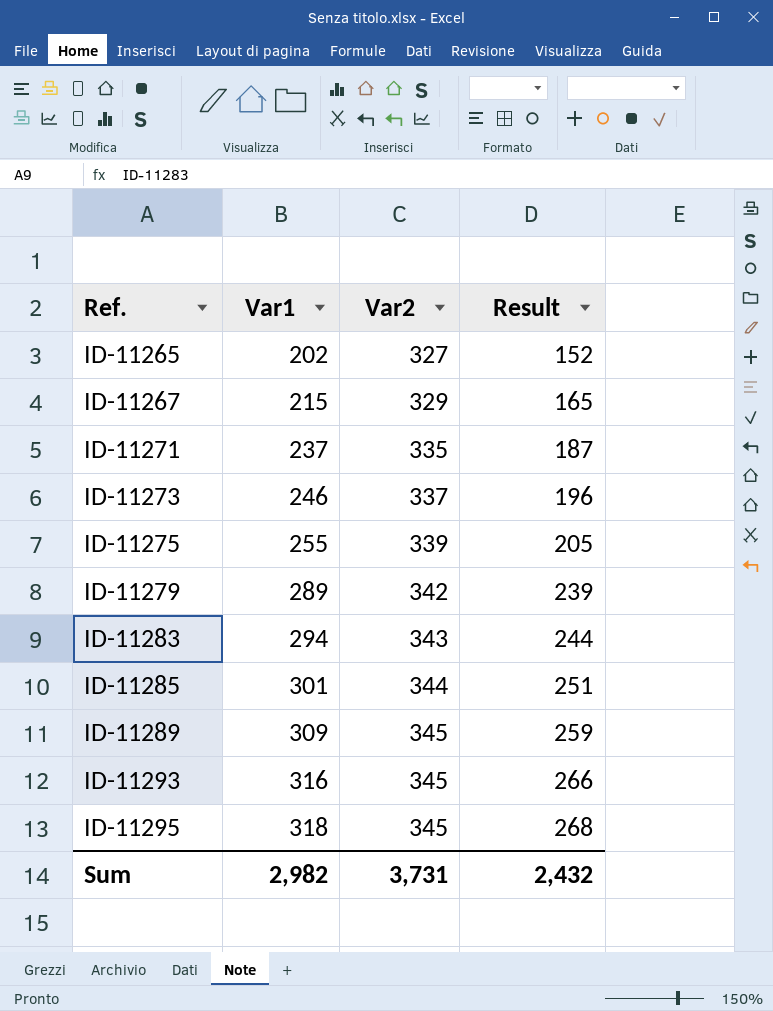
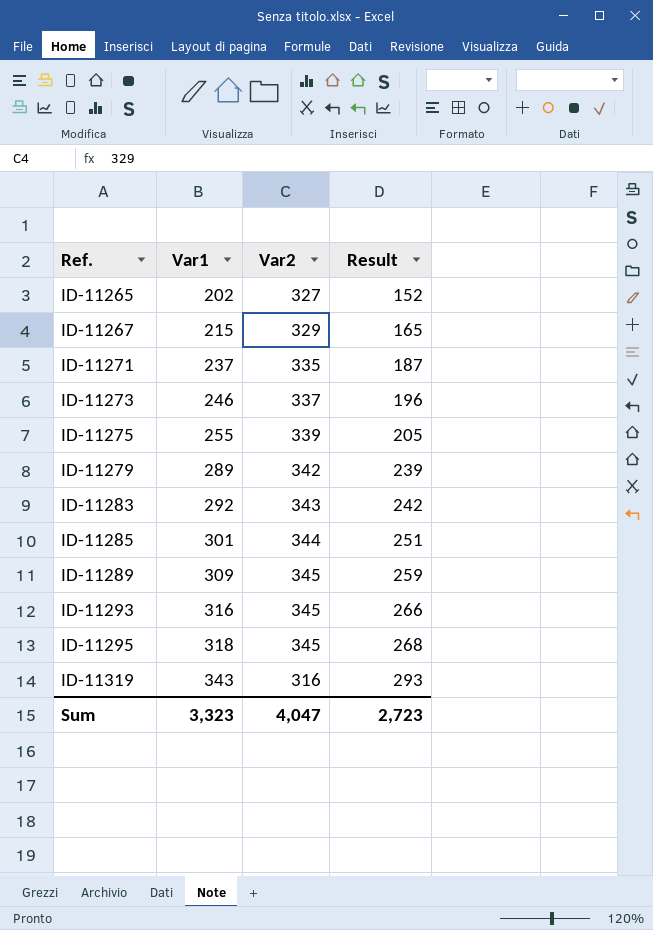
ID-11283 | Var1: 294 -> 292
ID-11283 | Result: 244 -> 242
row ID-11319: none -> 343 | 316 | 293
Sum | Var1: 2,982 -> 3,323
Sum | Var2: 3,731 -> 4,047
Sum | Result: 2,432 -> 2,723

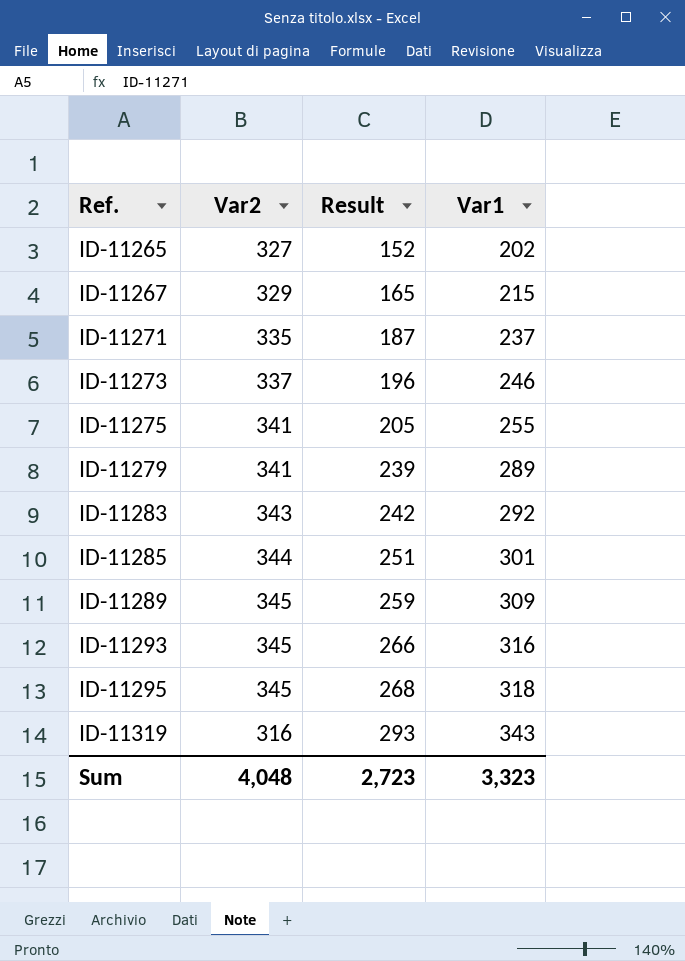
column Var1 | position: 2 -> 4
ID-11275 | Var2: 339 -> 341
ID-11279 | Var2: 342 -> 341
Sum | Var2: 4,047 -> 4,048

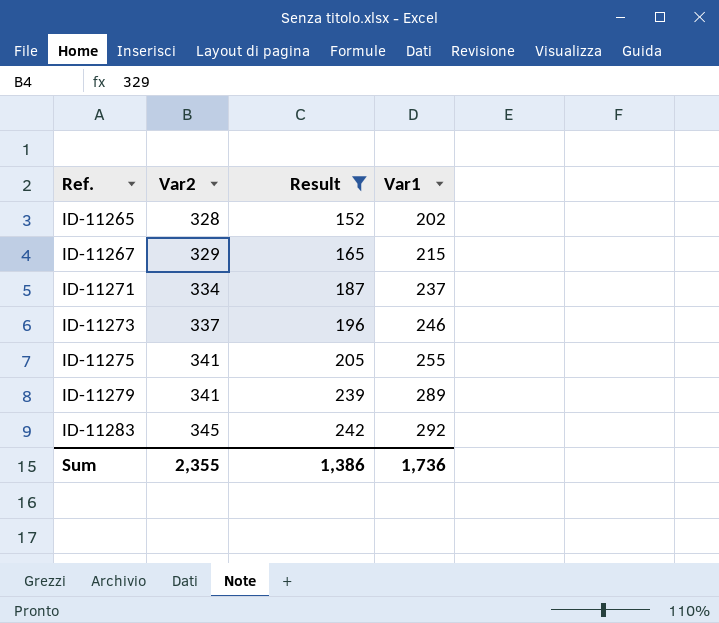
filter: none -> Result <= 242
ID-11265 | Var2: 327 -> 328
ID-11271 | Var2: 335 -> 334
ID-11283 | Var2: 343 -> 345
Sum | Var2: 4,048 -> 2,355
Sum | Result: 2,723 -> 1,386
Sum | Var1: 3,323 -> 1,736

